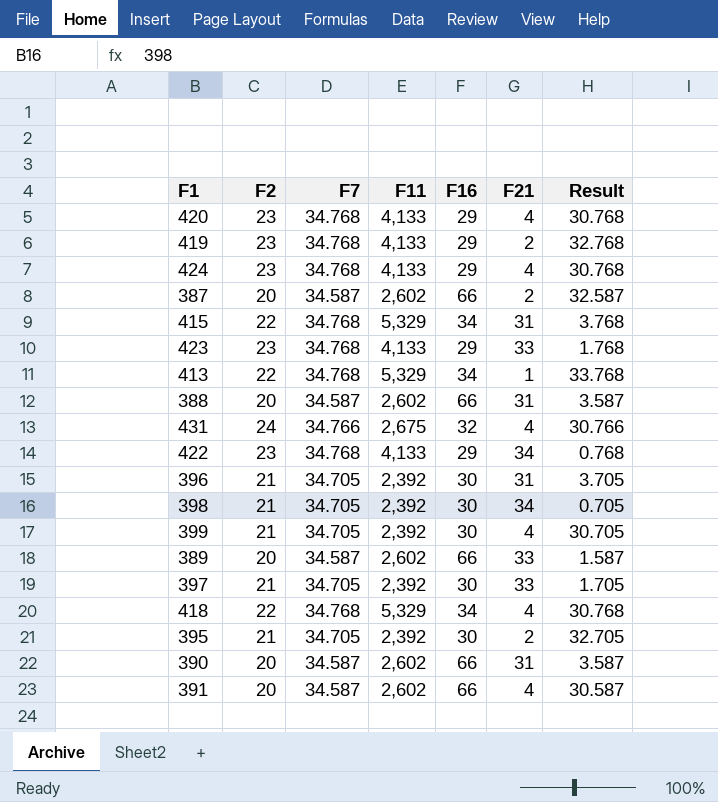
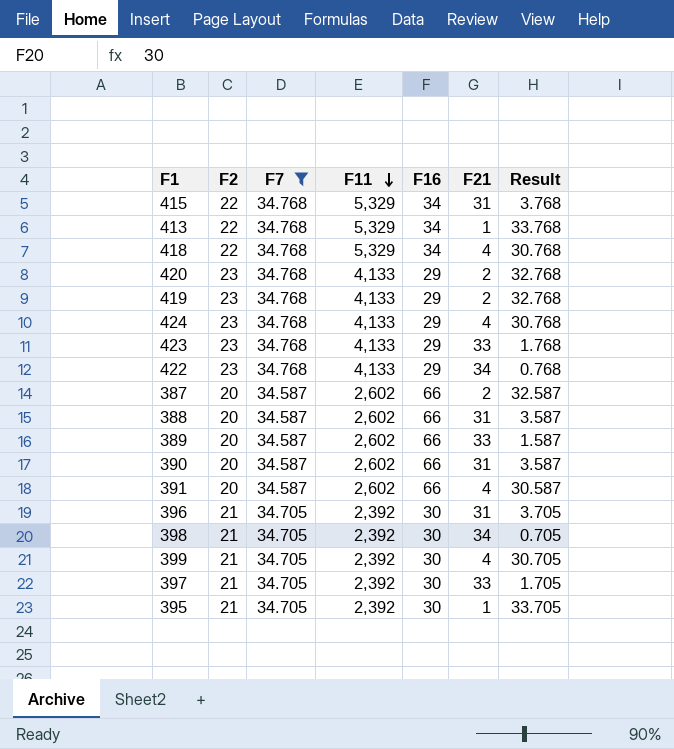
filter: none -> F7 != 34.766
row order: none -> F11 descending
420 | F21: 4 -> 2
420 | Result: 30.768 -> 32.768
395 | F21: 2 -> 1
395 | Result: 32.705 -> 33.705

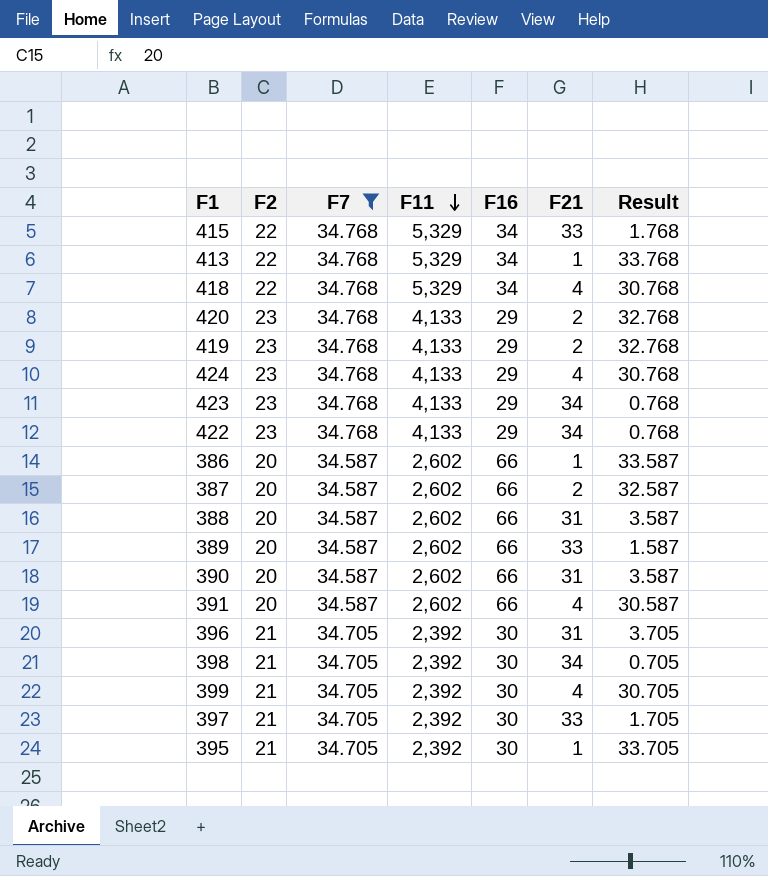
415 | F21: 31 -> 33
415 | Result: 3.768 -> 1.768
423 | F21: 33 -> 34
423 | Result: 1.768 -> 0.768
row 386: none -> 20 | 34.587 | 2,602 | 66 | 1 | 33.587

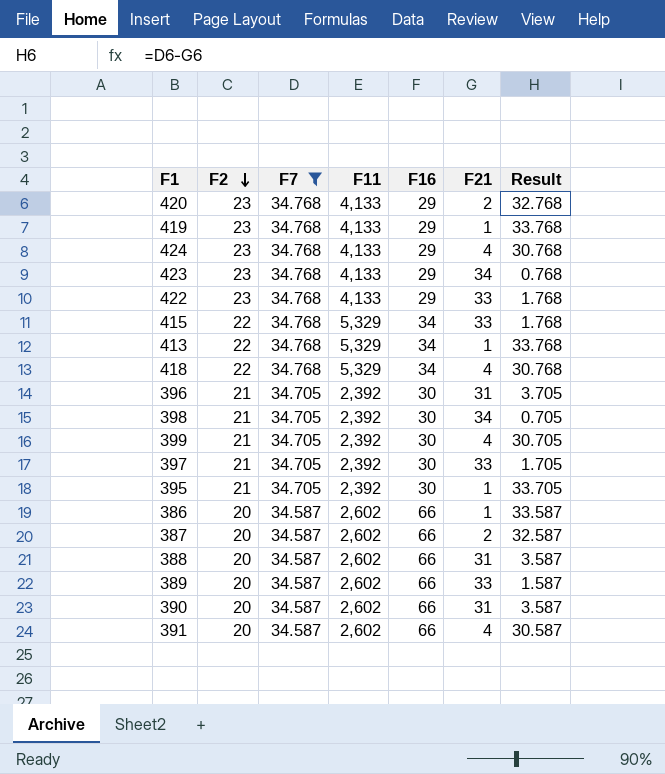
row order: F11 descending -> F2 descending
419 | F21: 2 -> 1
419 | Result: 32.768 -> 33.768
422 | F21: 34 -> 33
422 | Result: 0.768 -> 1.768

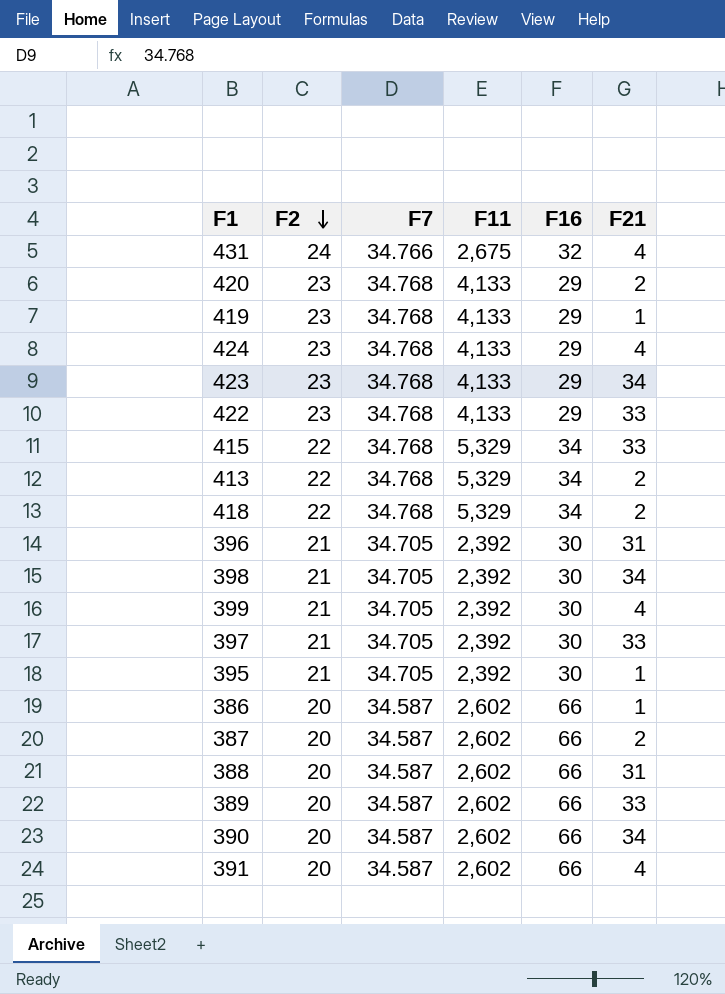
filter: F7 != 34.766 -> none
column Result | formula: [F7] - [F21] -> none
413 | F21: 1 -> 2
418 | F21: 4 -> 2
390 | F21: 31 -> 34

